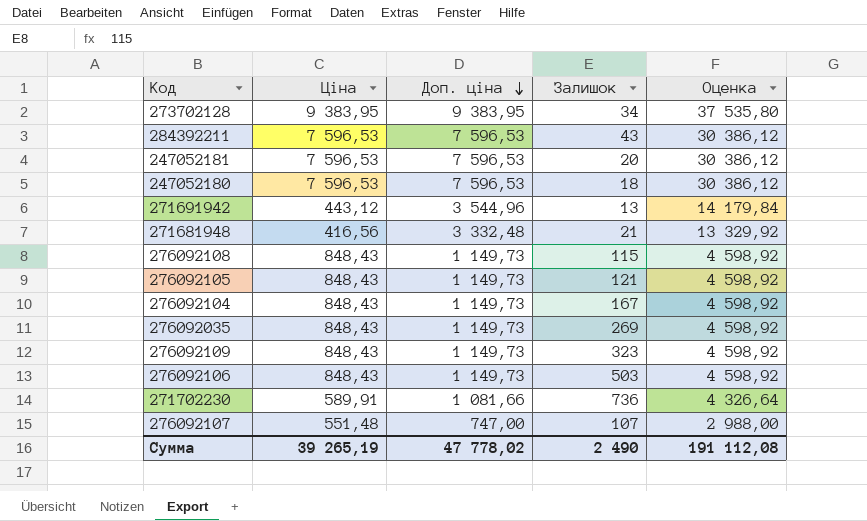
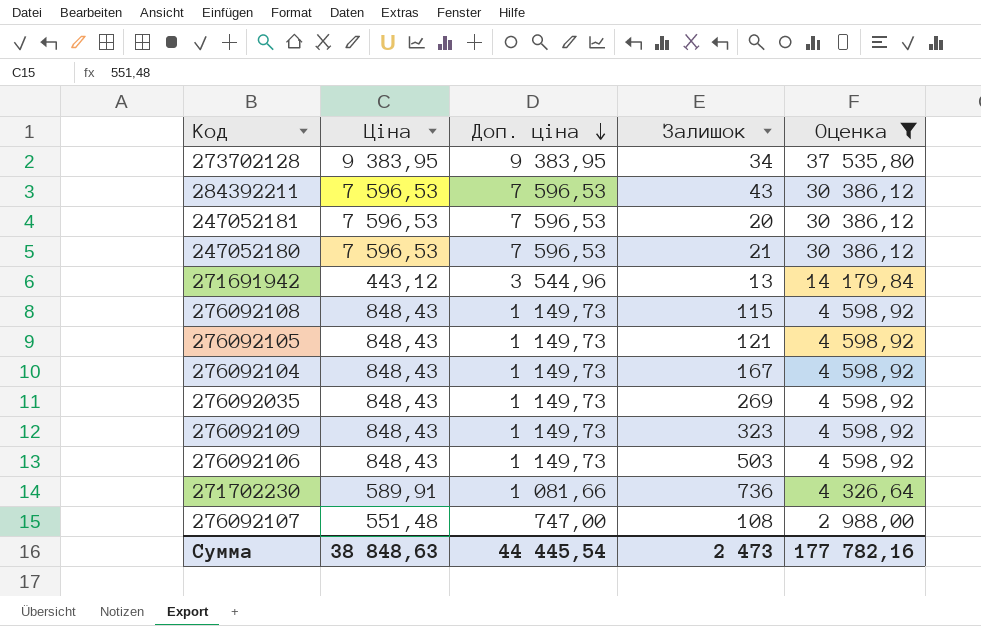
filter: none -> Оценка != 13 329,92
247052180 | Залишок: 18 -> 21
276092107 | Залишок: 107 -> 108
Сумма | Ціна: 39 265,19 -> 38 848,63
Сумма | Доп. ціна: 47 778,02 -> 44 445,54
Сумма | Залишок: 2 490 -> 2 473
Сумма | Оценка: 191 112,08 -> 177 782,16

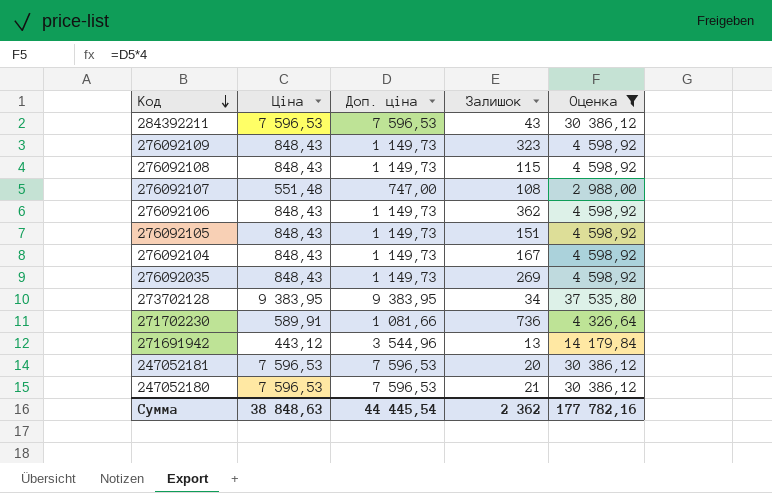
row order: Доп. ціна descending -> Код descending
276092106 | Залишок: 503 -> 362
276092105 | Залишок: 121 -> 151
Сумма | Залишок: 2 473 -> 2 362

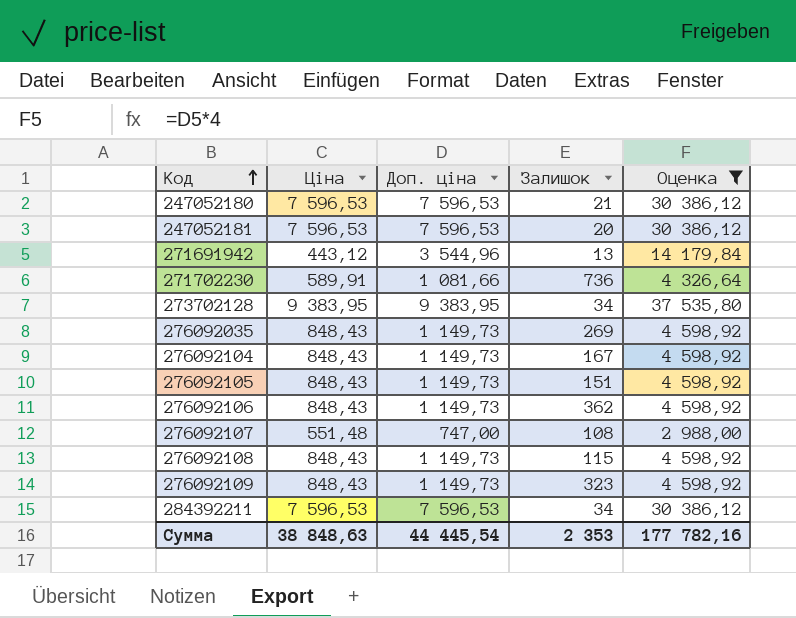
row order: Код descending -> Код ascending
284392211 | Залишок: 43 -> 34
Сумма | Залишок: 2 362 -> 2 353

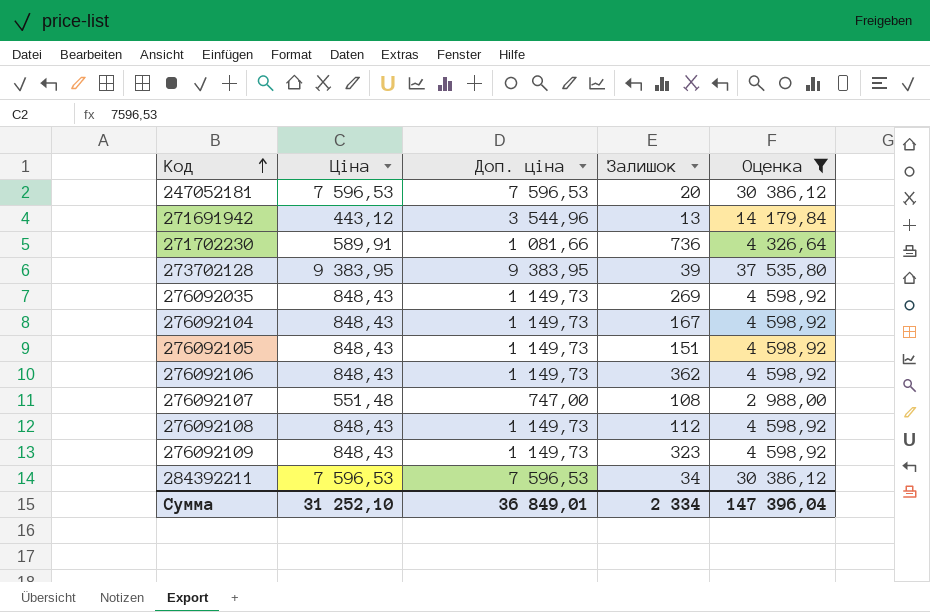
row 247052180: 7 596,53 | 7 596,53 | 21 | 30 386,12 -> none
273702128 | Залишок: 34 -> 39
276092108 | Залишок: 115 -> 112
Сумма | Ціна: 38 848,63 -> 31 252,10
Сумма | Доп. ціна: 44 445,54 -> 36 849,01
Сумма | Залишок: 2 353 -> 2 334
Сумма | Оценка: 177 782,16 -> 147 396,04

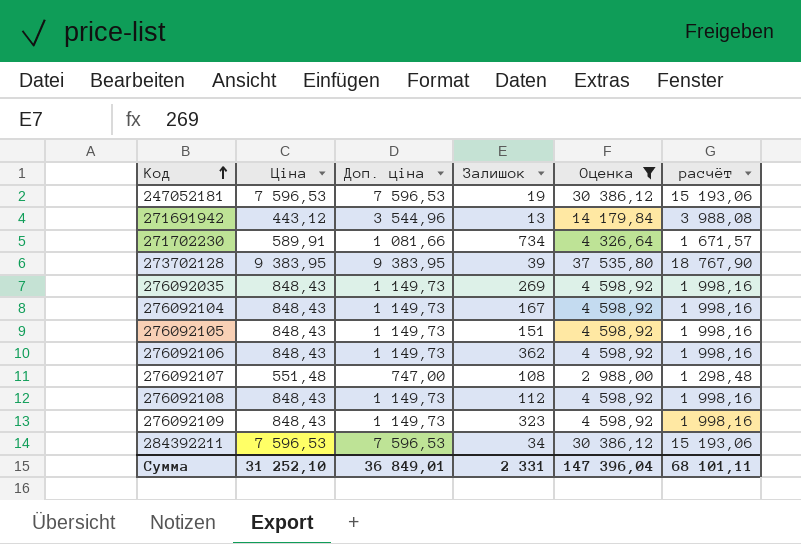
column расчёт | formula: none -> [Ціна] + [Доп. ціна]
247052181 | Залишок: 20 -> 19
271702230 | Залишок: 736 -> 734
Сумма | Залишок: 2 334 -> 2 331

